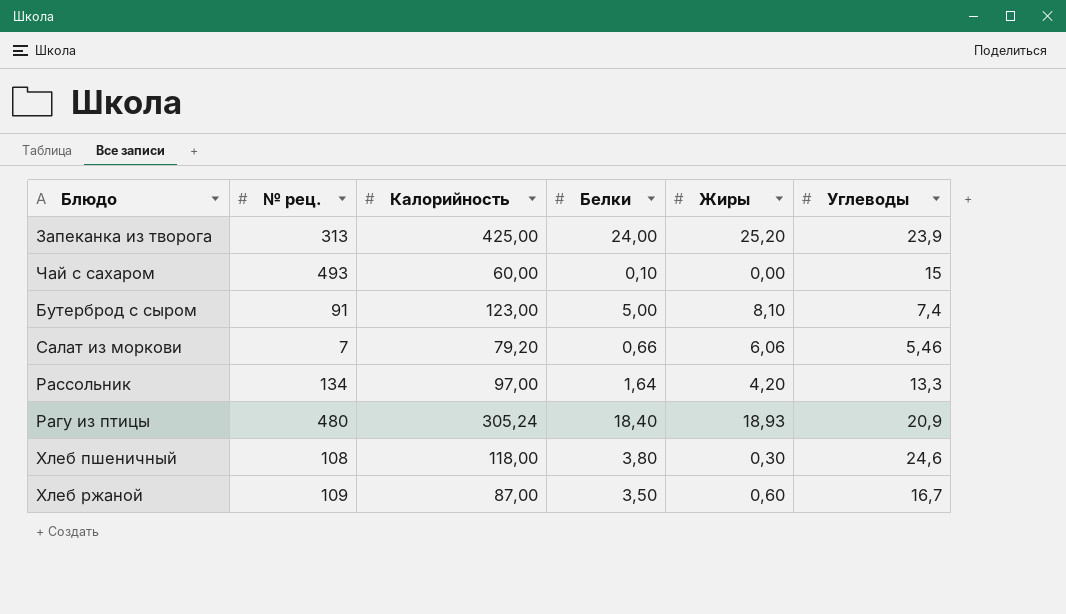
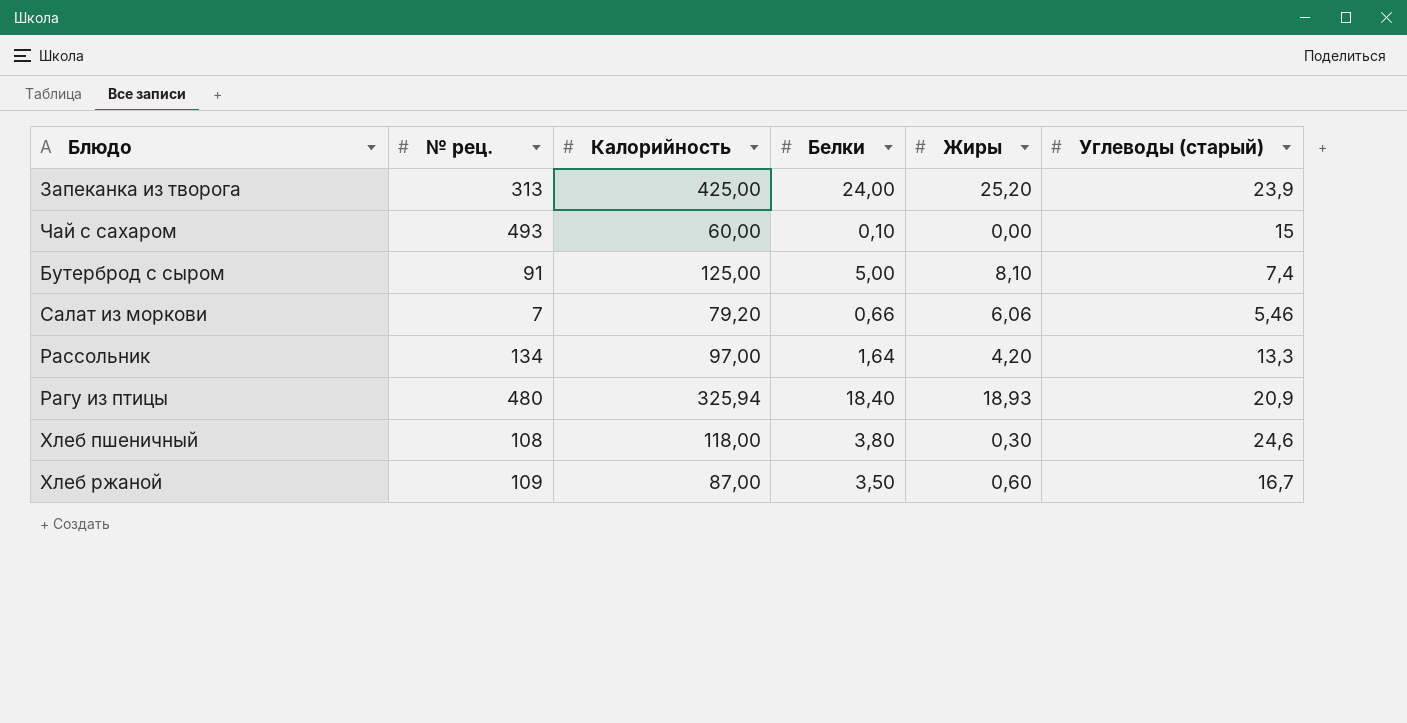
column name: Углеводы -> Углеводы (старый)
Бутерброд с сыром | Калорийность: 123,00 -> 125,00
Рагу из птицы | Калорийность: 305,24 -> 325,94

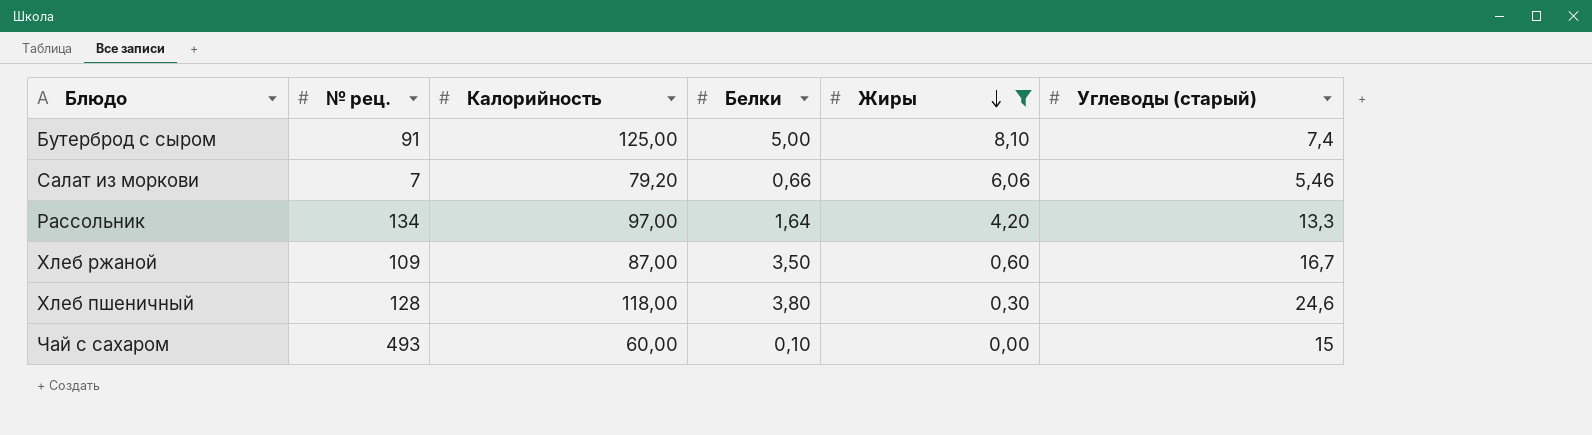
filter: none -> Жиры <= 8,10
row order: none -> Жиры descending
Хлеб пшеничный | № рец.: 108 -> 128

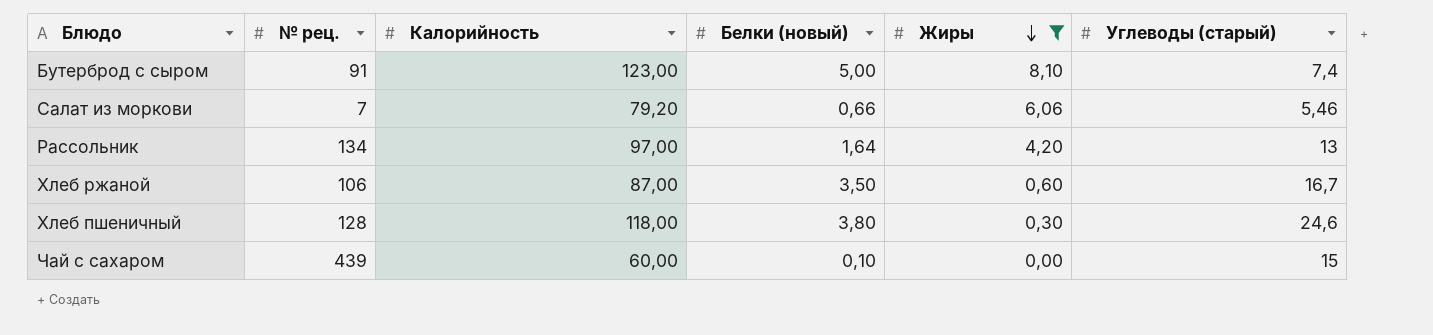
column name: Белки -> Белки (новый)
Бутерброд с сыром | Калорийность: 125,00 -> 123,00
Рассольник | Углеводы (старый): 13,3 -> 13
Хлеб ржаной | № рец.: 109 -> 106
Чай с сахаром | № рец.: 493 -> 439

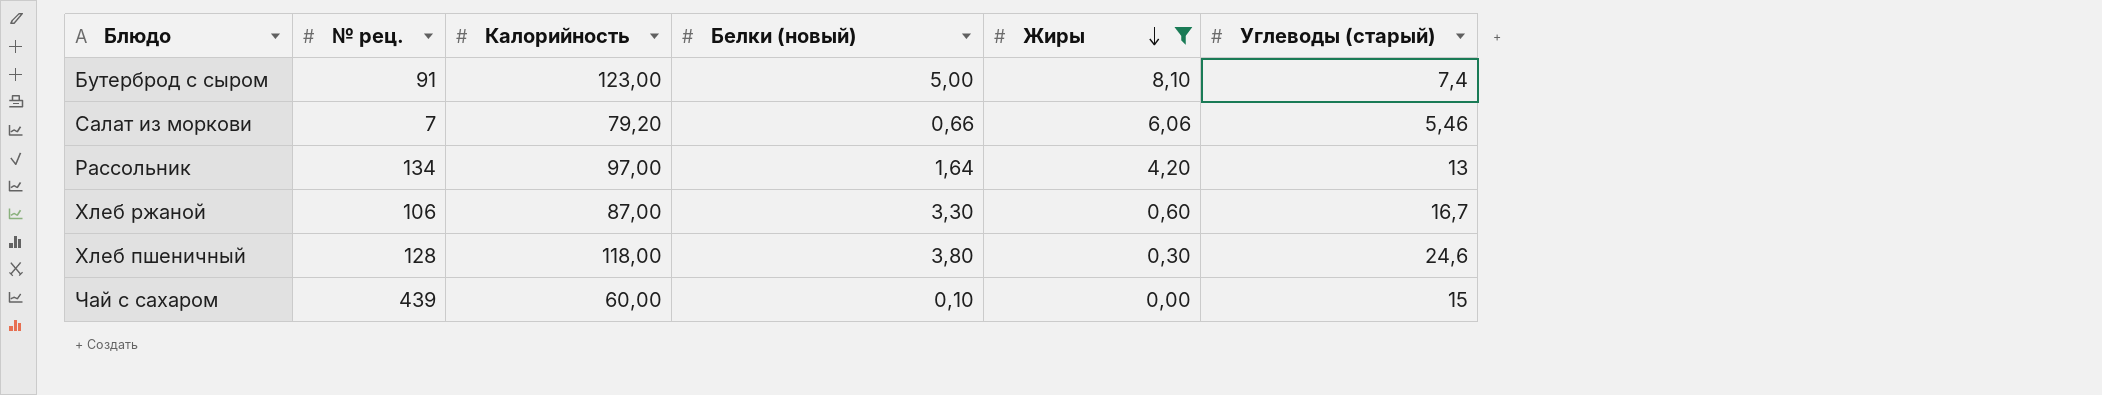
Хлеб ржаной | Белки (новый): 3,50 -> 3,30

